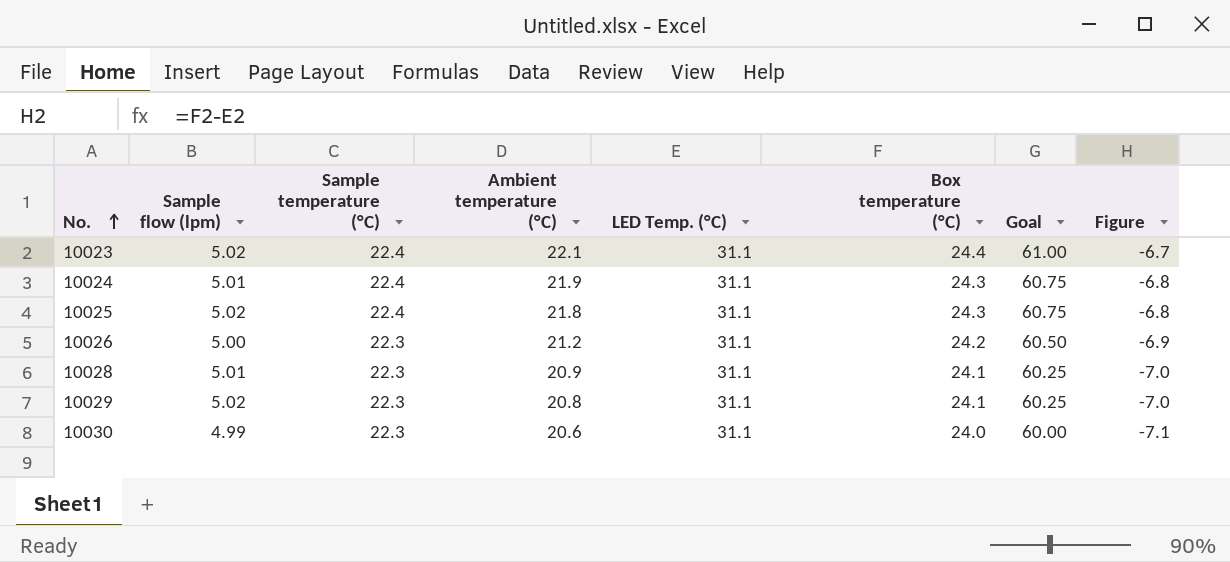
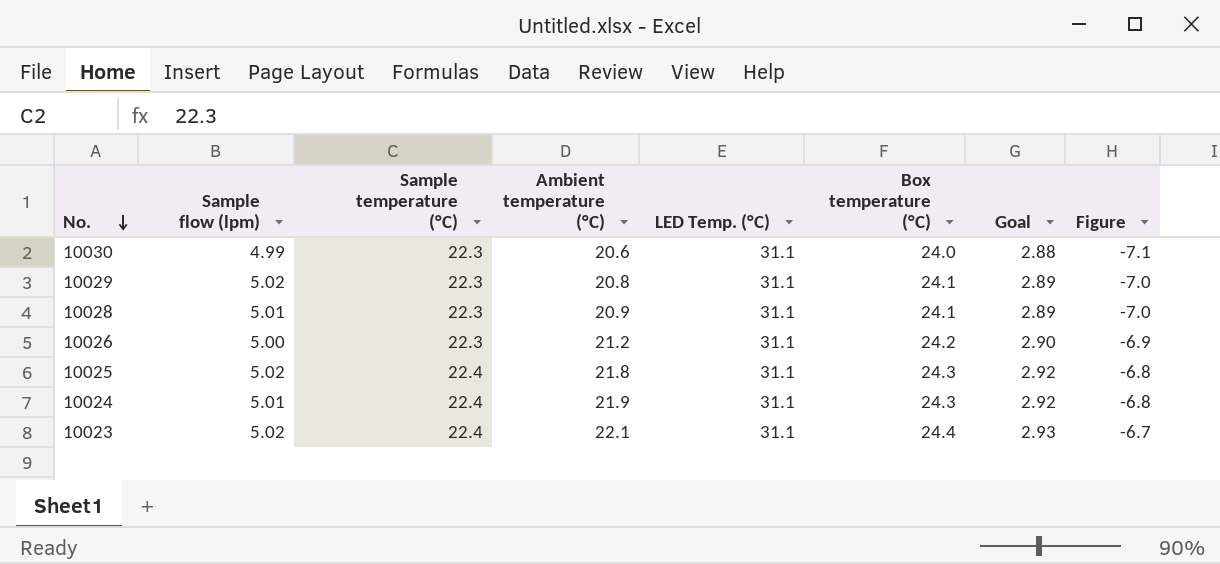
row order: No. ascending -> No. descending
column Goal | formula: [Box temperature (°C)] * 2.5 -> [Box temperature (°C)] * 0.12

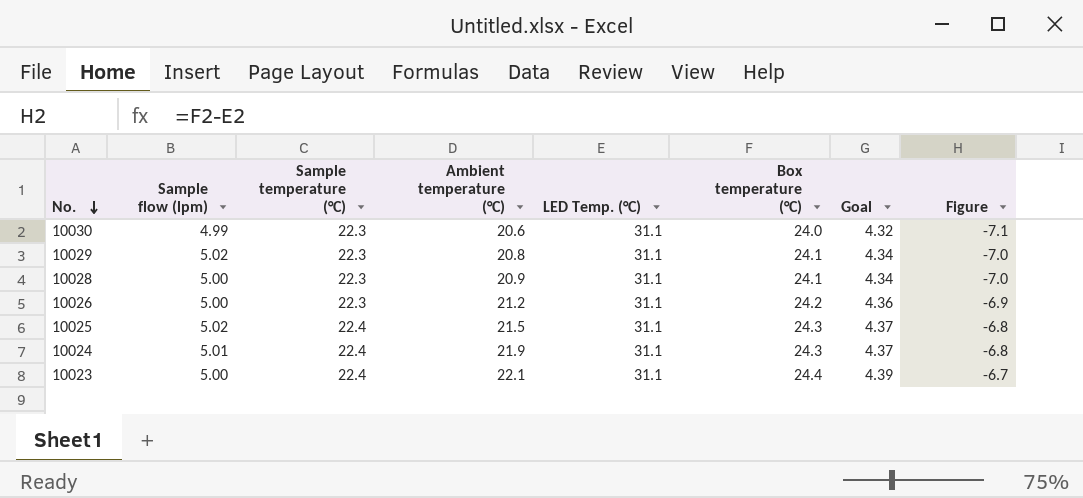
column Goal | formula: [Box temperature (°C)] * 0.12 -> [Box temperature (°C)] * 0.18
10028 | Sample flow (lpm): 5.01 -> 5.00
10025 | Ambient temperature (°C): 21.8 -> 21.5
10023 | Sample flow (lpm): 5.02 -> 5.00

